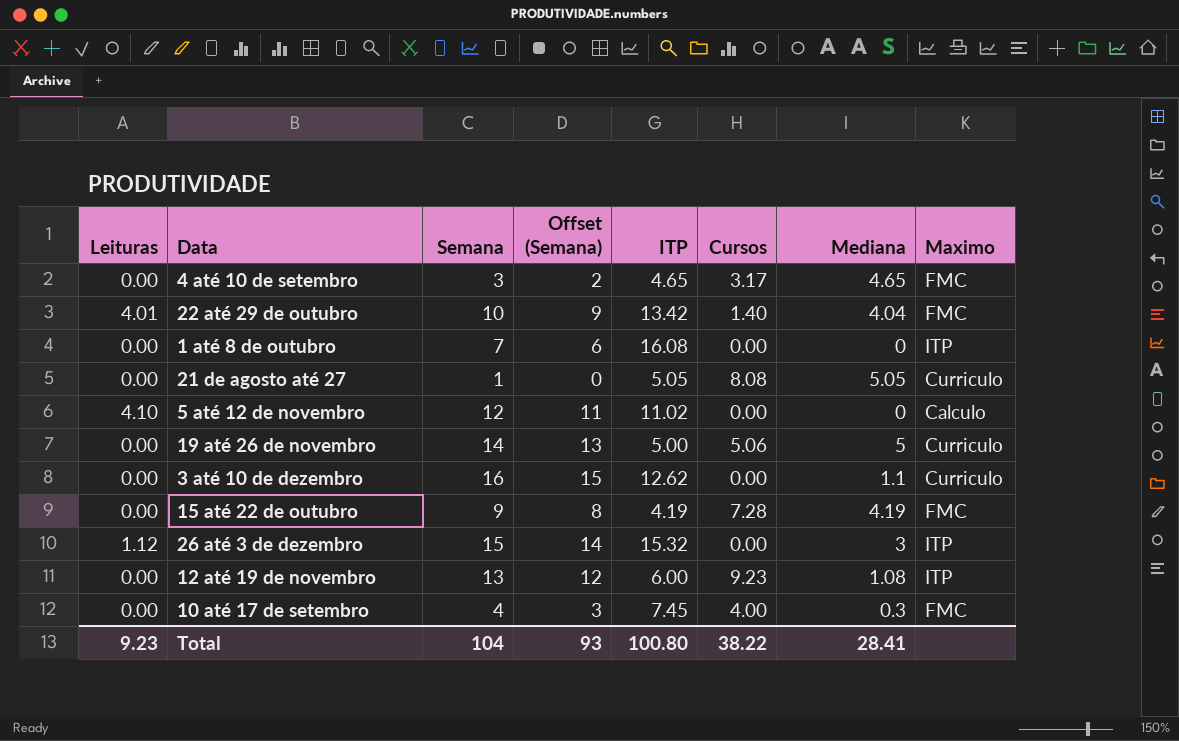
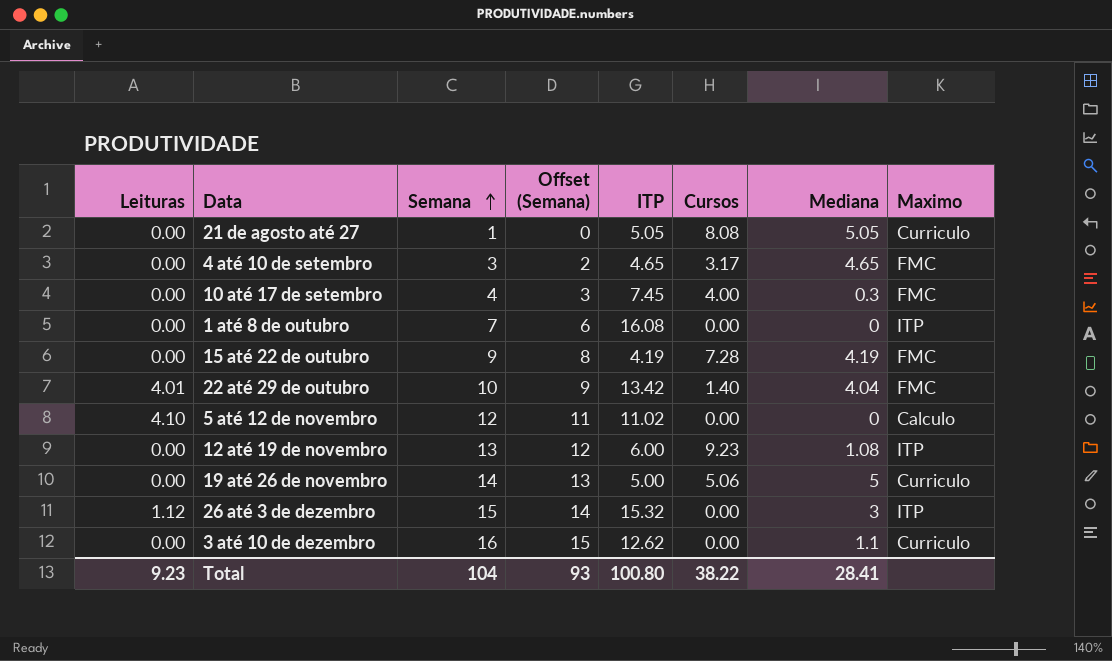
row order: none -> Semana ascending

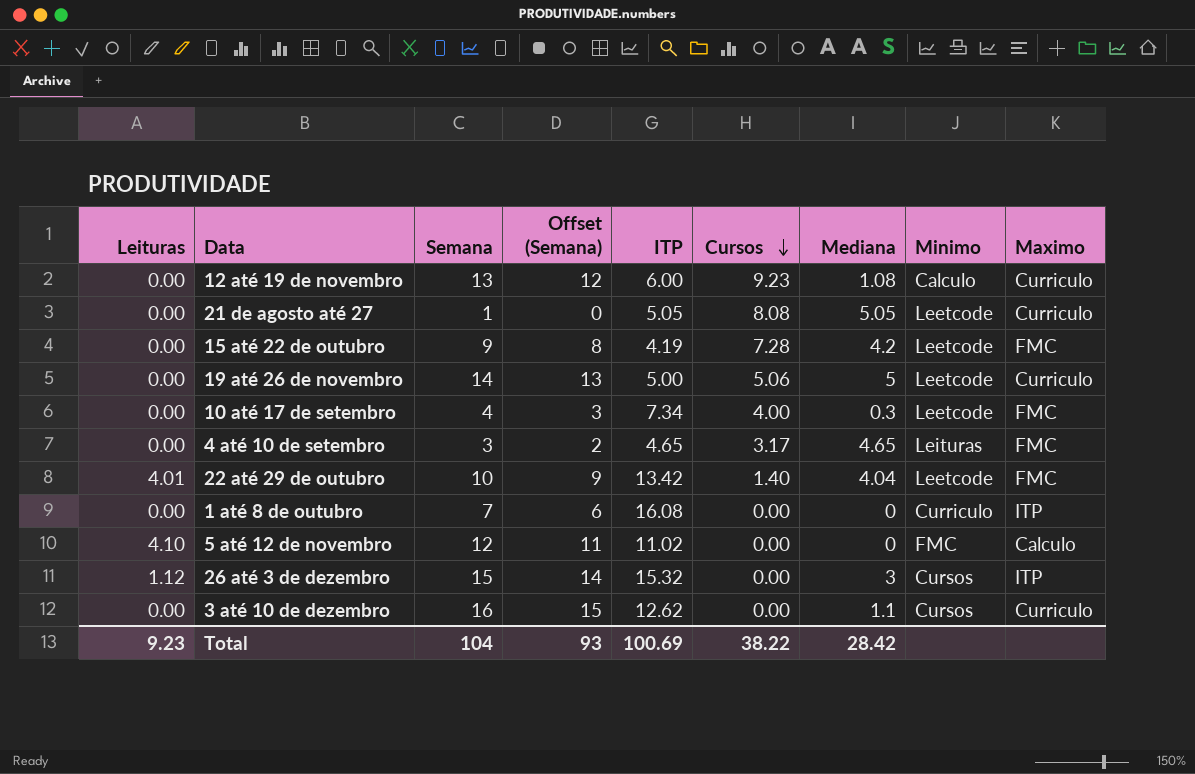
row order: Semana ascending -> Cursos descending
column Minimo | position: none -> 8
12 até 19 de novembro | Maximo: ITP -> Curriculo
15 até 22 de outubro | Mediana: 4.19 -> 4.2
10 até 17 de setembro | ITP: 7.45 -> 7.34
Total | ITP: 100.80 -> 100.69
Total | Mediana: 28.41 -> 28.42

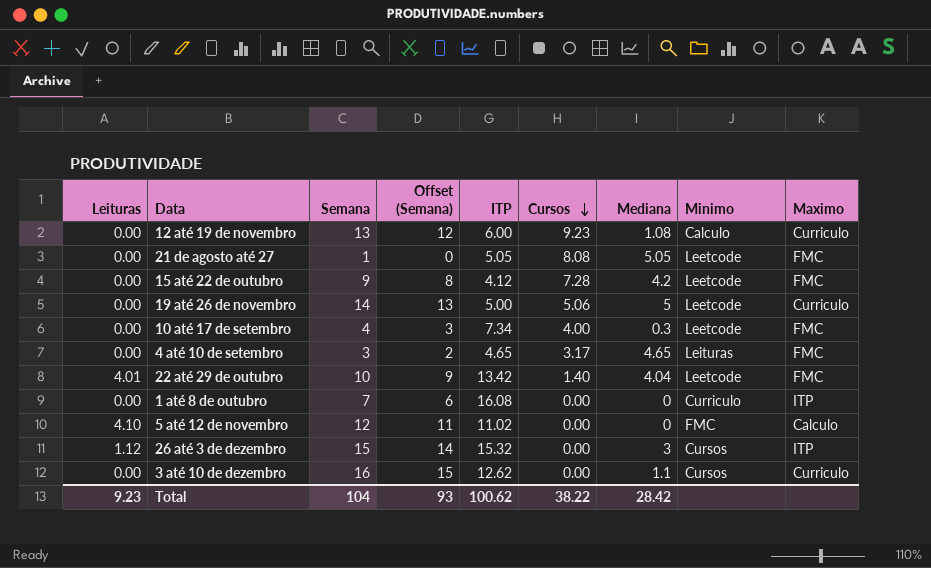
21 de agosto até 27 | Maximo: Curriculo -> FMC
15 até 22 de outubro | ITP: 4.19 -> 4.12
Total | ITP: 100.69 -> 100.62

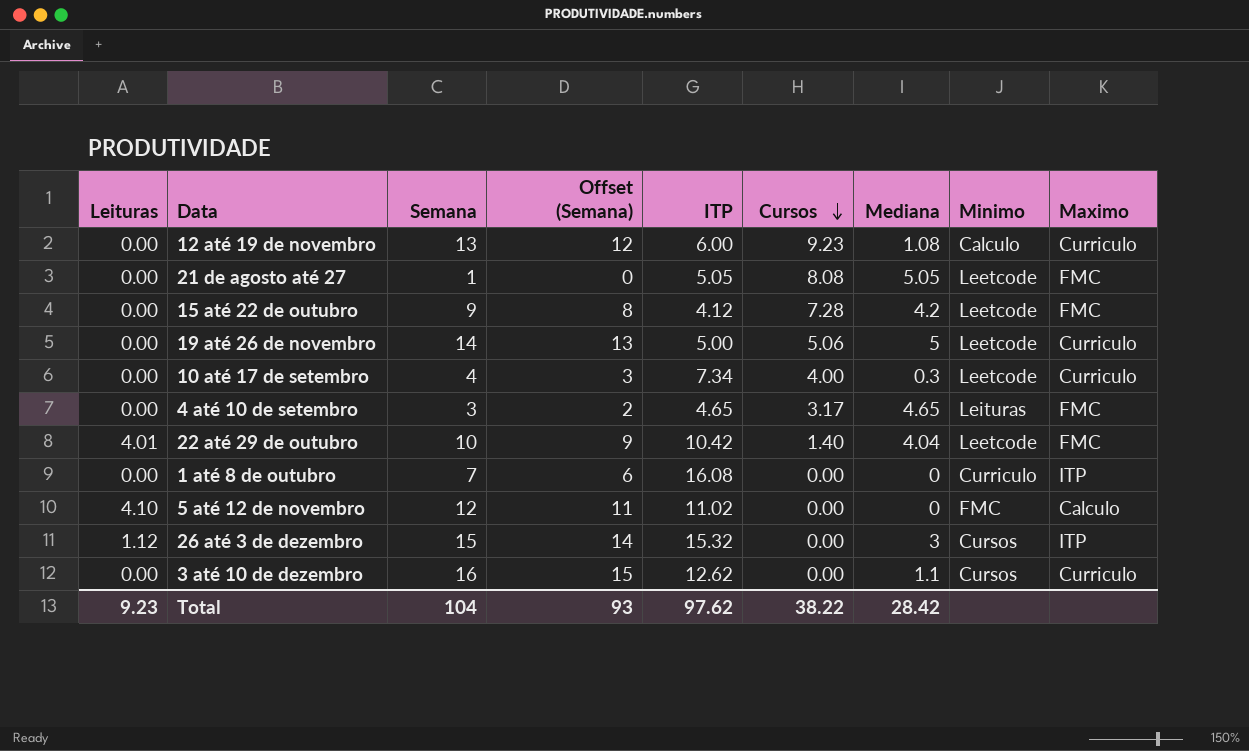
10 até 17 de setembro | Maximo: FMC -> Curriculo
22 até 29 de outubro | ITP: 13.42 -> 10.42
Total | ITP: 100.62 -> 97.62

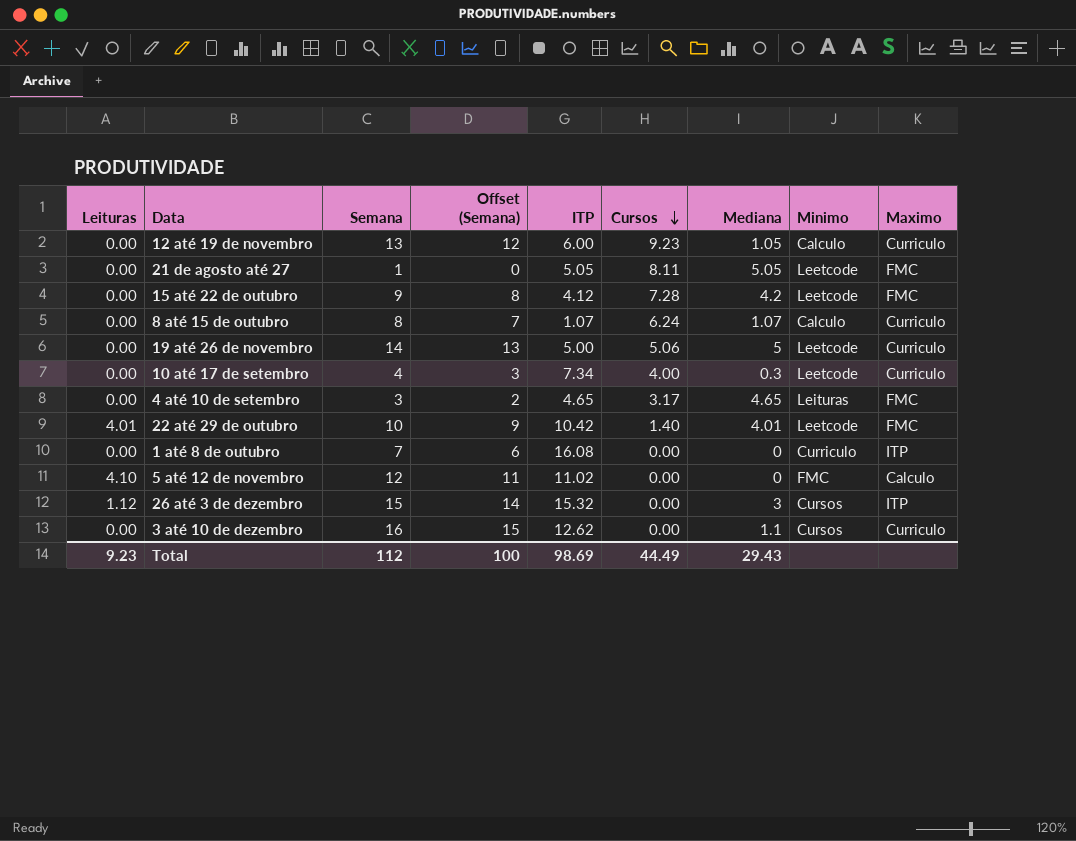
12 até 19 de novembro | Mediana: 1.08 -> 1.05
21 de agosto até 27 | Cursos: 8.08 -> 8.11
row 8 até 15 de outubro: none -> 0.00 | 8 | 7 | 1.07 | 6.24 | 1.07 | Calculo | Curriculo
22 até 29 de outubro | Mediana: 4.04 -> 4.01
Total | Semana: 104 -> 112
Total | Offset (Semana): 93 -> 100
Total | ITP: 97.62 -> 98.69
Total | Cursos: 38.22 -> 44.49
Total | Mediana: 28.42 -> 29.43

